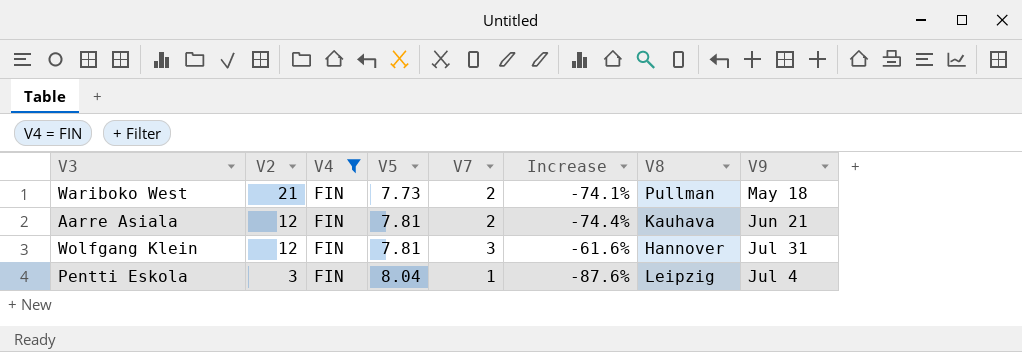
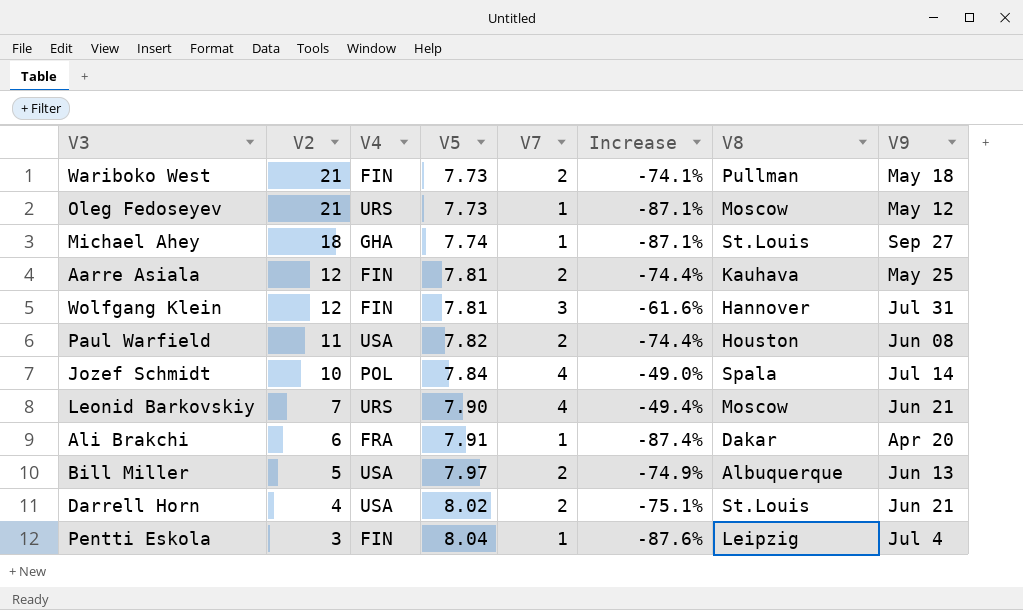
filter: V4 = FIN -> none
Aarre Asiala | V9: Jun 21 -> May 25

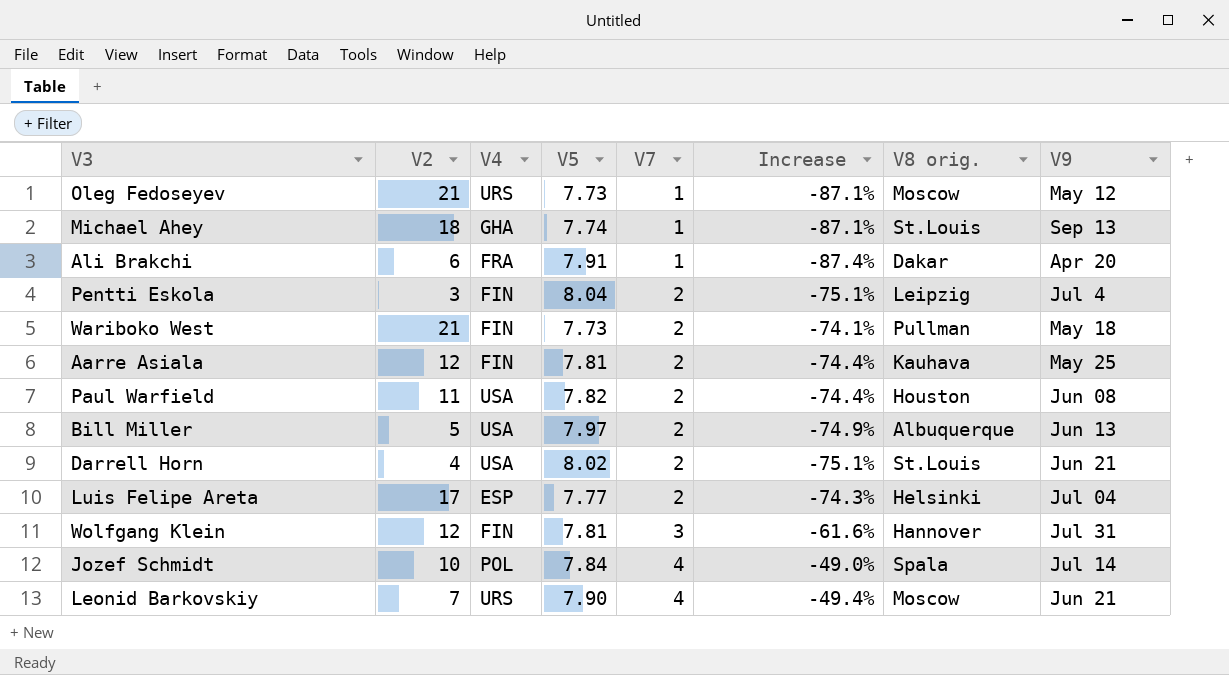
row order: V2 descending -> V7 ascending
column name: V8 -> V8 orig.
Michael Ahey | V9: Sep 27 -> Sep 13
Pentti Eskola | V7: 1 -> 2
Pentti Eskola | Increase: -87.6% -> -75.1%
row Luis Felipe Areta: none -> 17 | ESP | 7.77 | 2 | -74.3% | Helsinki | Jul 04

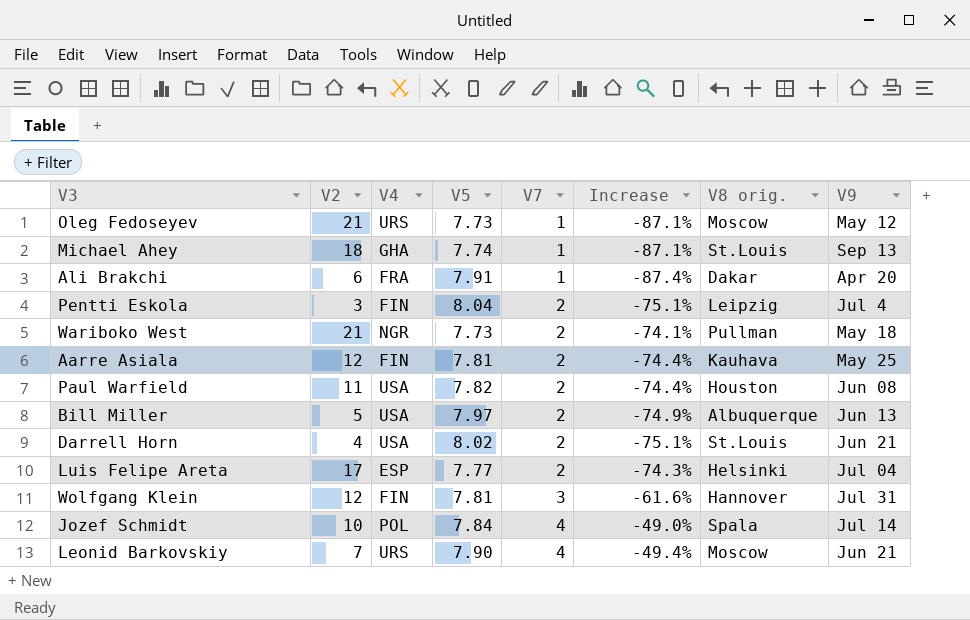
Wariboko West | V4: FIN -> NGR

